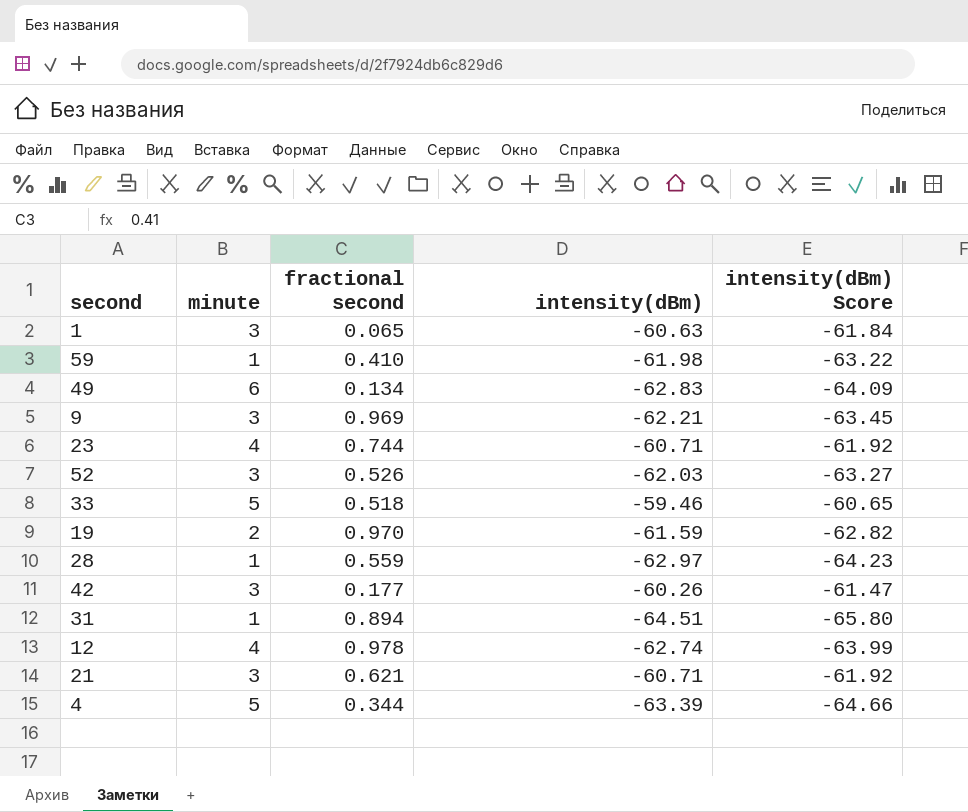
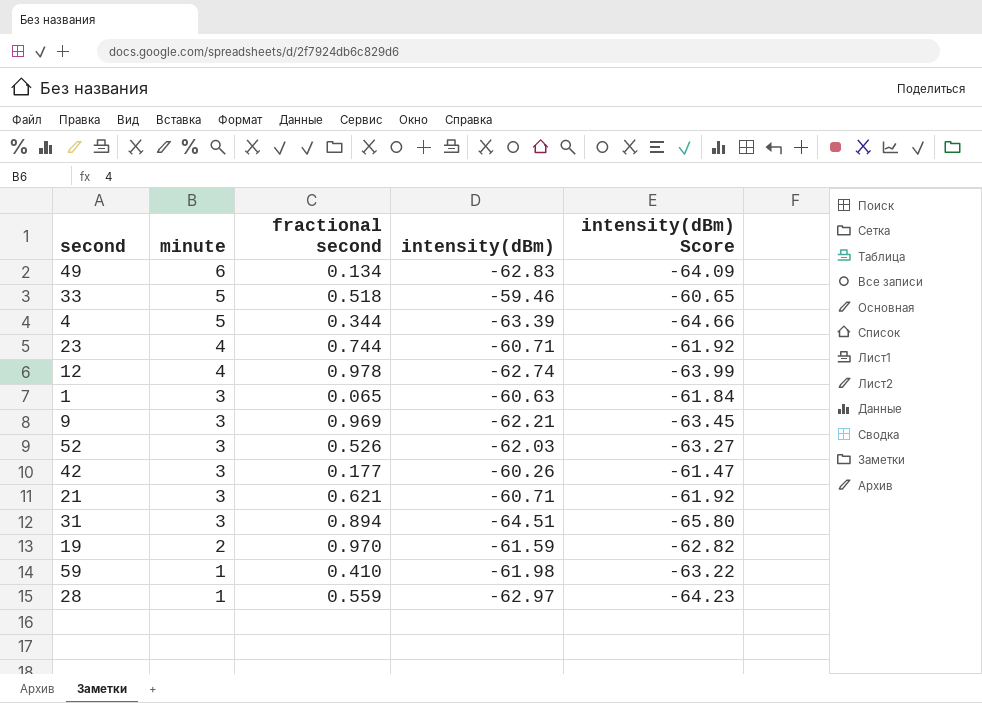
row order: none -> minute descending
31 | minute: 1 -> 3

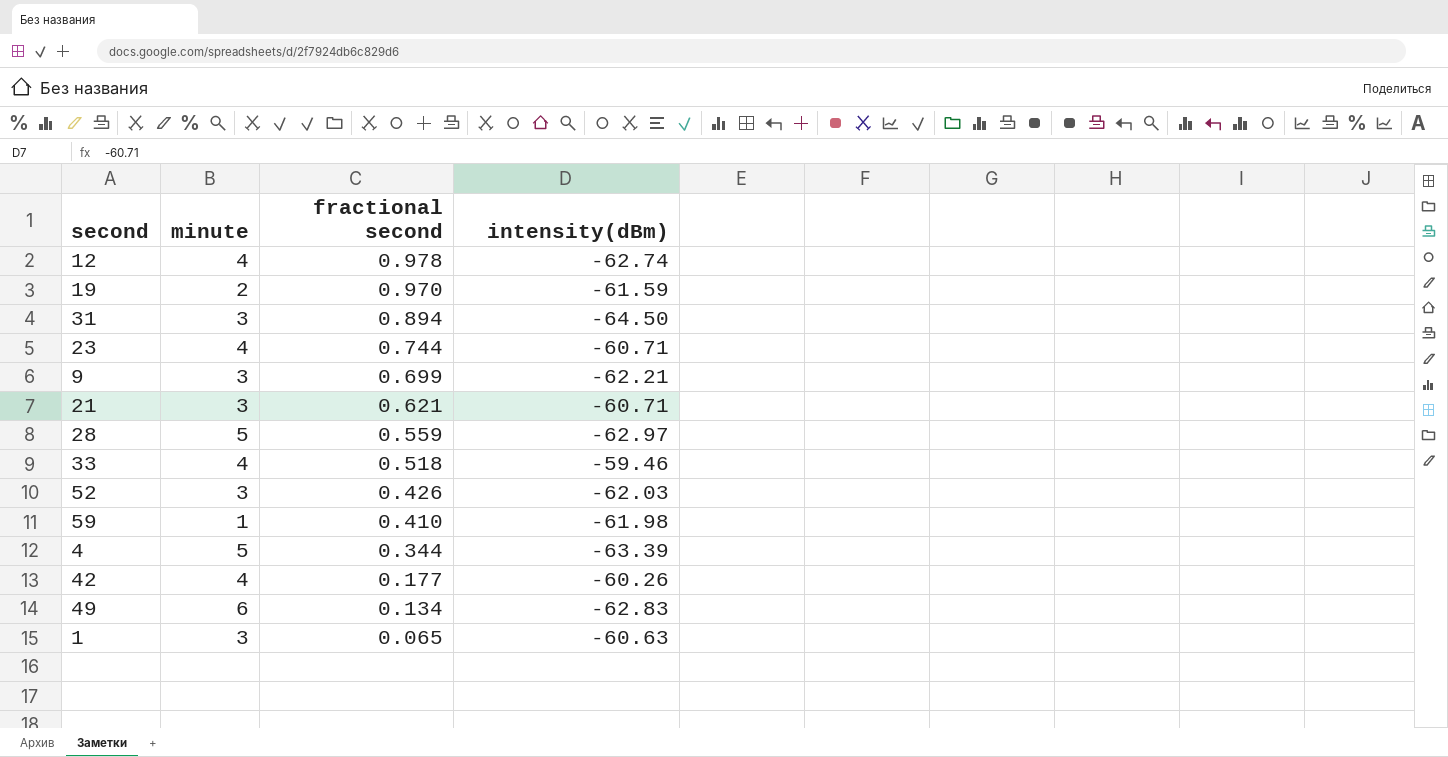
row order: minute descending -> fractional second descending
column intensity(dBm) Score | formula: [intensity(dBm)] * 1.02 -> none
31 | intensity(dBm): -64.51 -> -64.50
9 | fractional second: 0.969 -> 0.699
28 | minute: 1 -> 5
33 | minute: 5 -> 4
52 | fractional second: 0.526 -> 0.426
42 | minute: 3 -> 4

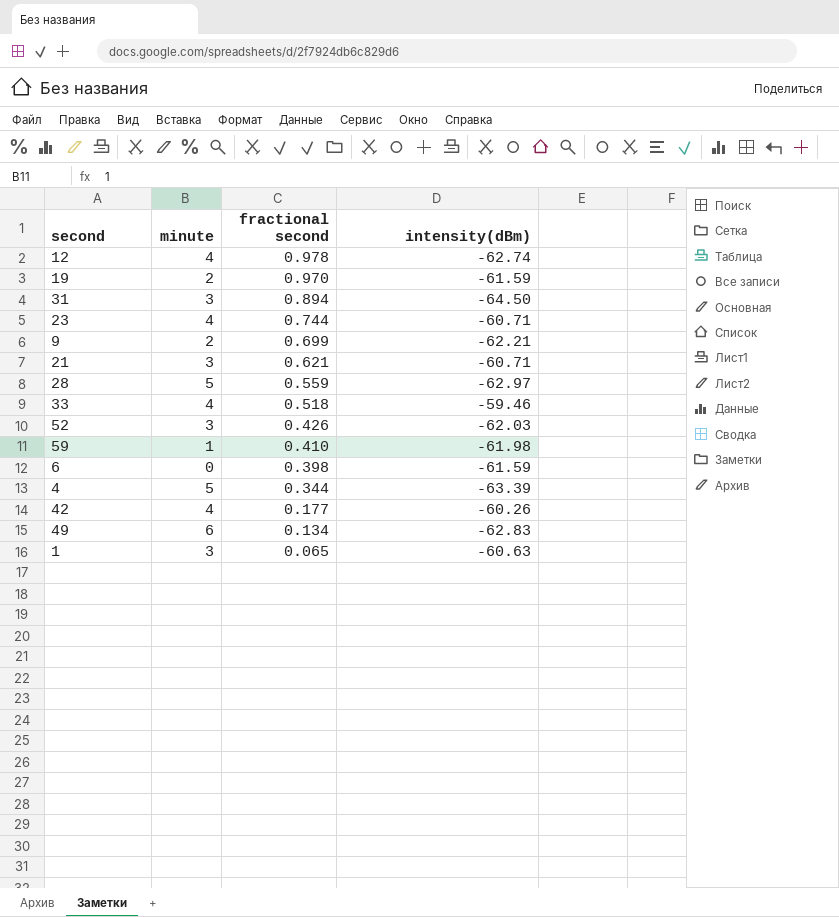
9 | minute: 3 -> 2
row 6: none -> 0 | 0.398 | -61.59

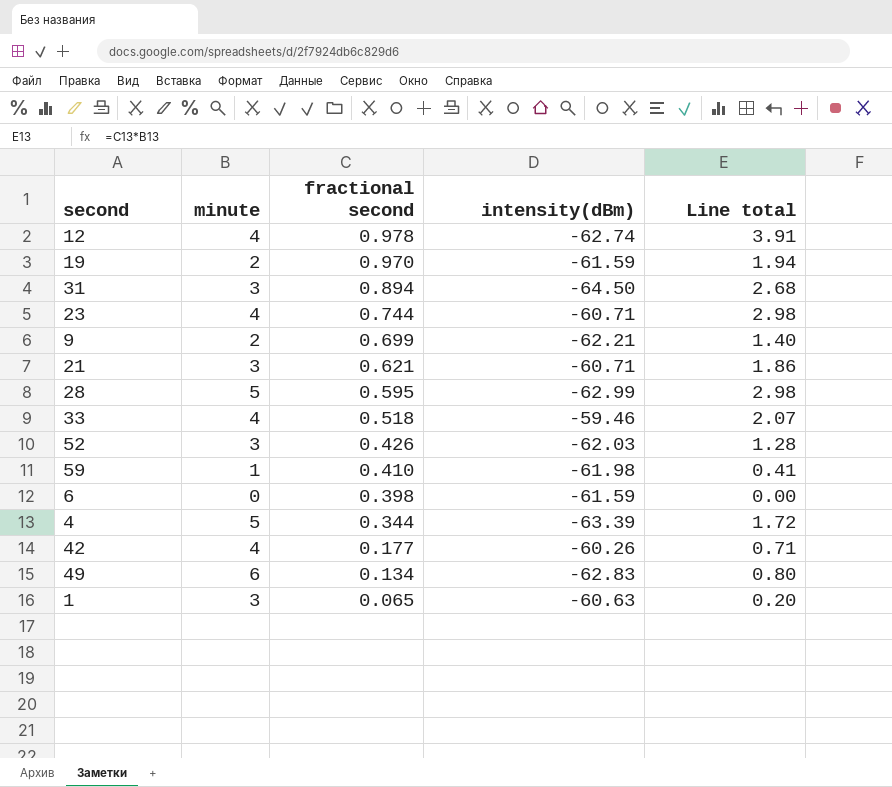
column Line total | formula: none -> [minute] * [fractional second]
28 | fractional second: 0.559 -> 0.595
28 | intensity(dBm): -62.97 -> -62.99

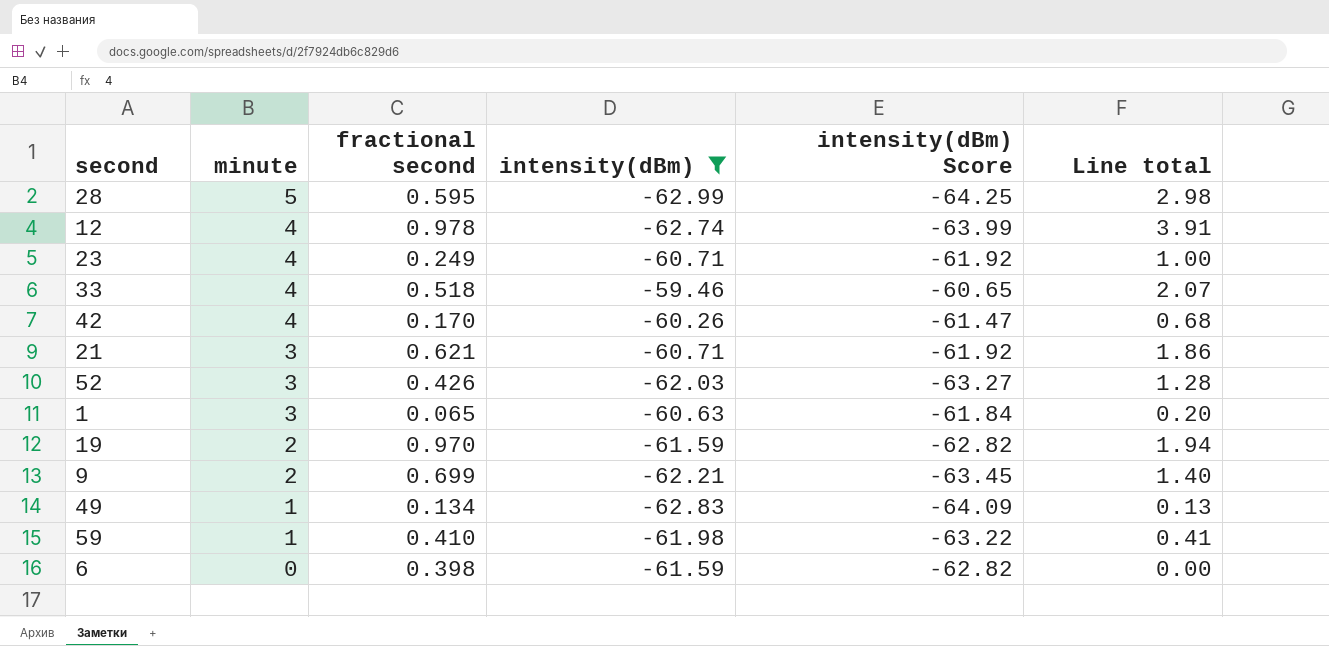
filter: none -> intensity(dBm) >= -62.99
row order: fractional second descending -> minute descending
column intensity(dBm) Score | formula: none -> [intensity(dBm)] * 1.02
23 | fractional second: 0.744 -> 0.249
23 | Line total: 2.98 -> 1.00
42 | fractional second: 0.177 -> 0.170
42 | Line total: 0.71 -> 0.68
49 | minute: 6 -> 1
49 | Line total: 0.80 -> 0.13

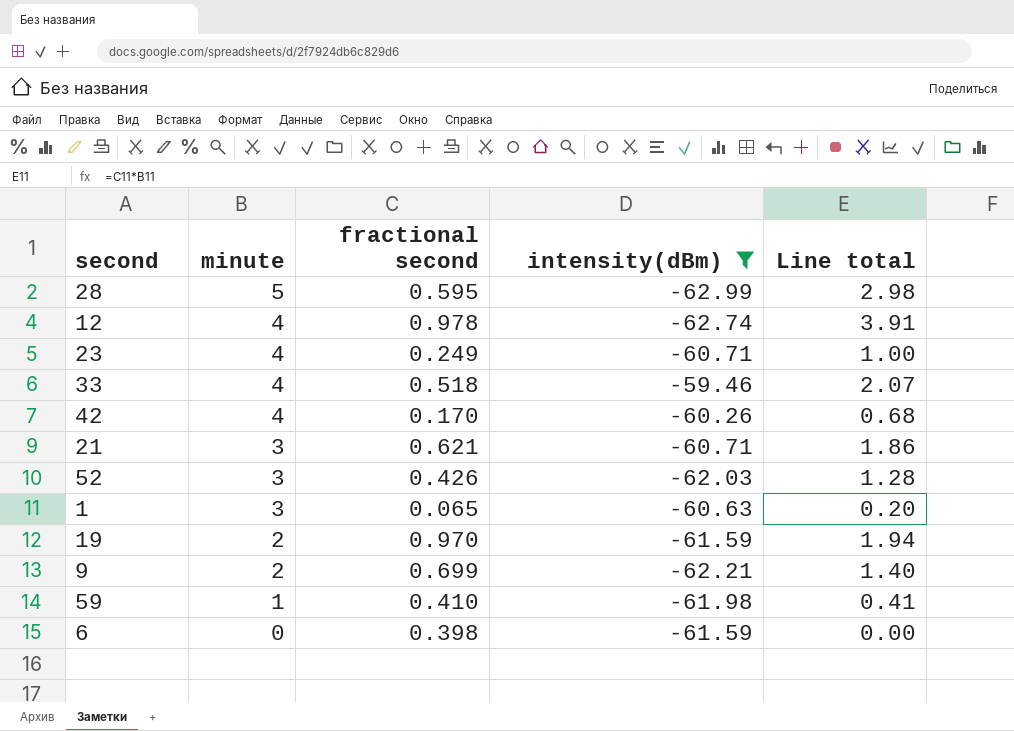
column intensity(dBm) Score | formula: [intensity(dBm)] * 1.02 -> none
row 49: 1 | 0.134 | -62.83 | -64.09 | 0.13 -> none

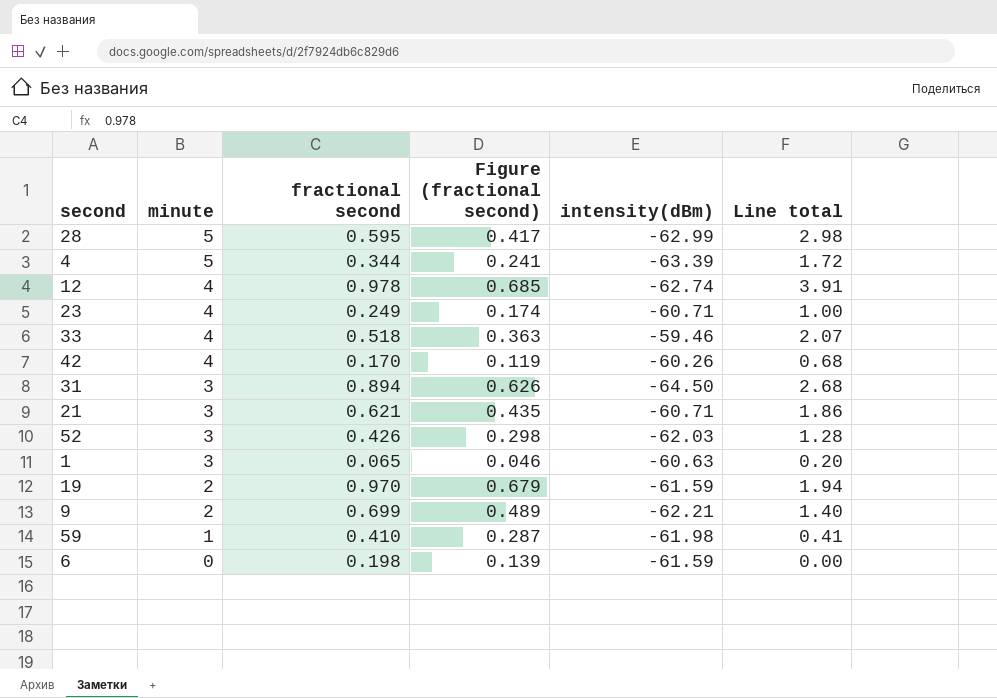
filter: intensity(dBm) >= -62.99 -> none
column Figure (fractional second) | formula: none -> [fractional second] * 0.7
6 | fractional second: 0.398 -> 0.198

